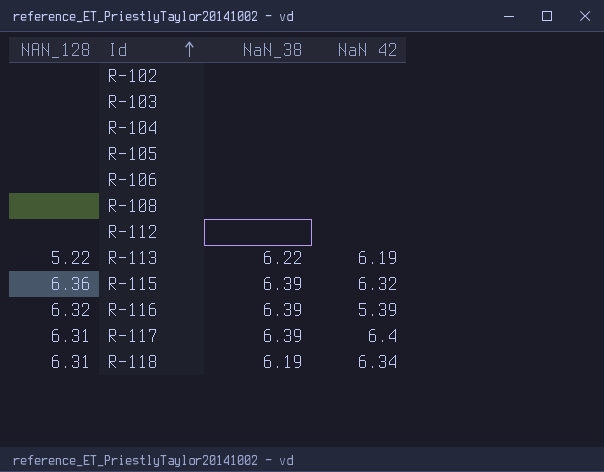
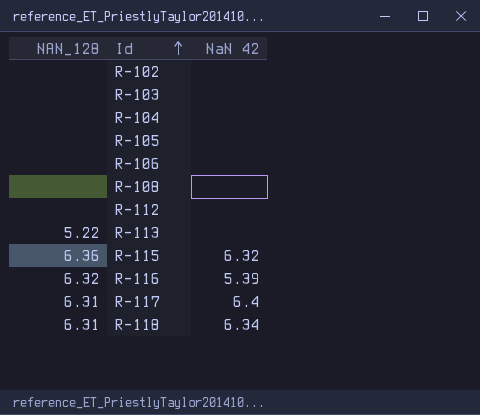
column NaN_38 | position: 3 -> none
R-113 | NaN 42: 6.19 -> none

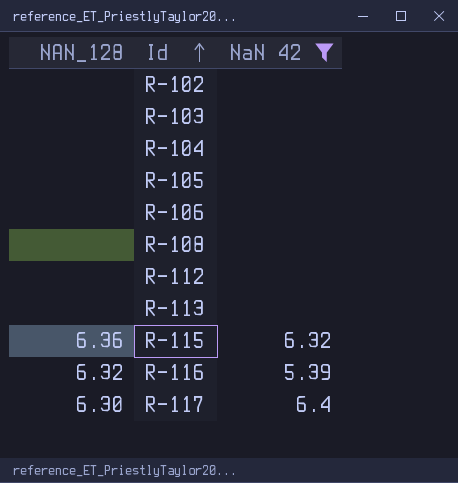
filter: none -> NaN 42 != 6.34
R-113 | NAN_128: 5.22 -> none
R-117 | NAN_128: 6.31 -> 6.30

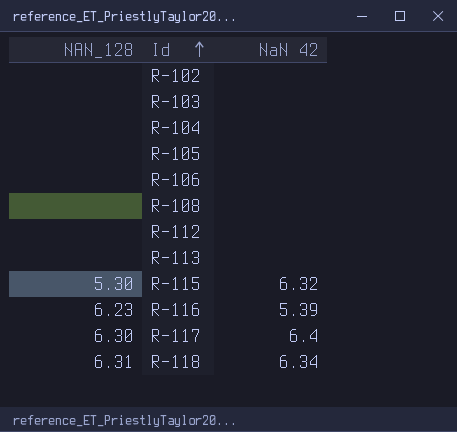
filter: NaN 42 != 6.34 -> none
R-115 | NAN_128: 6.36 -> 5.30
R-116 | NAN_128: 6.32 -> 6.23

